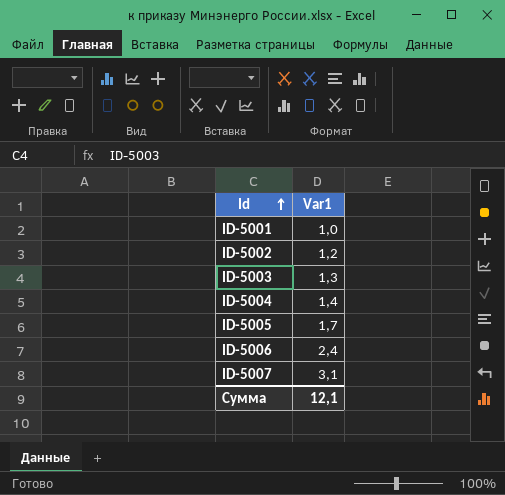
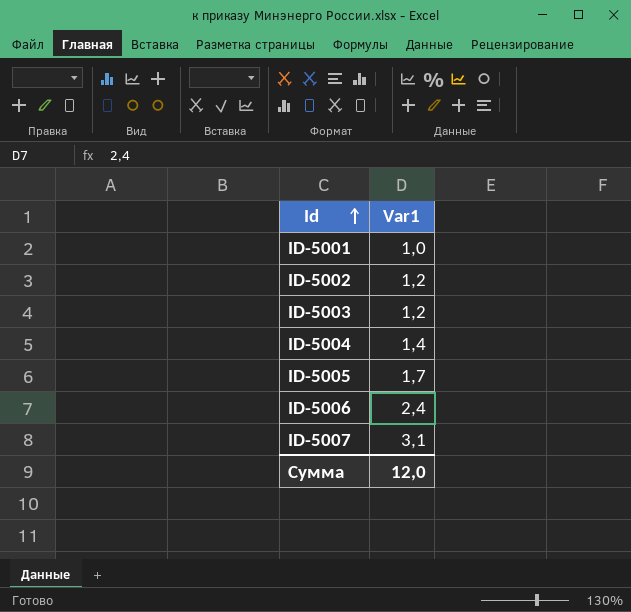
ID-5003 | Var1: 1,3 -> 1,2
Сумма | Var1: 12,1 -> 12,0

